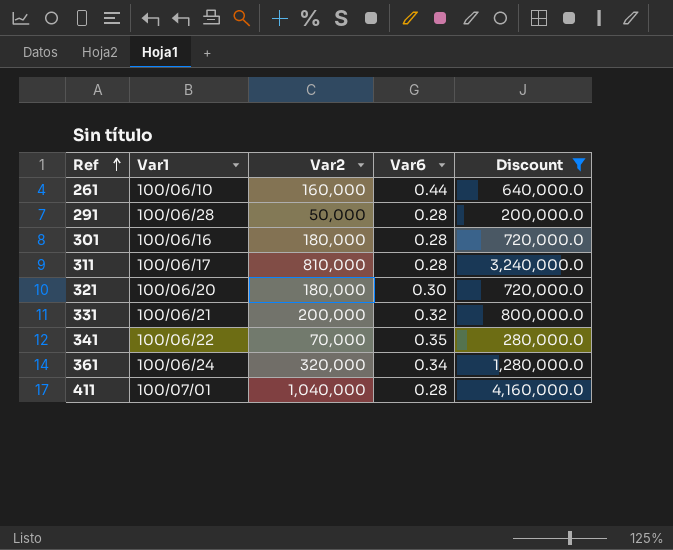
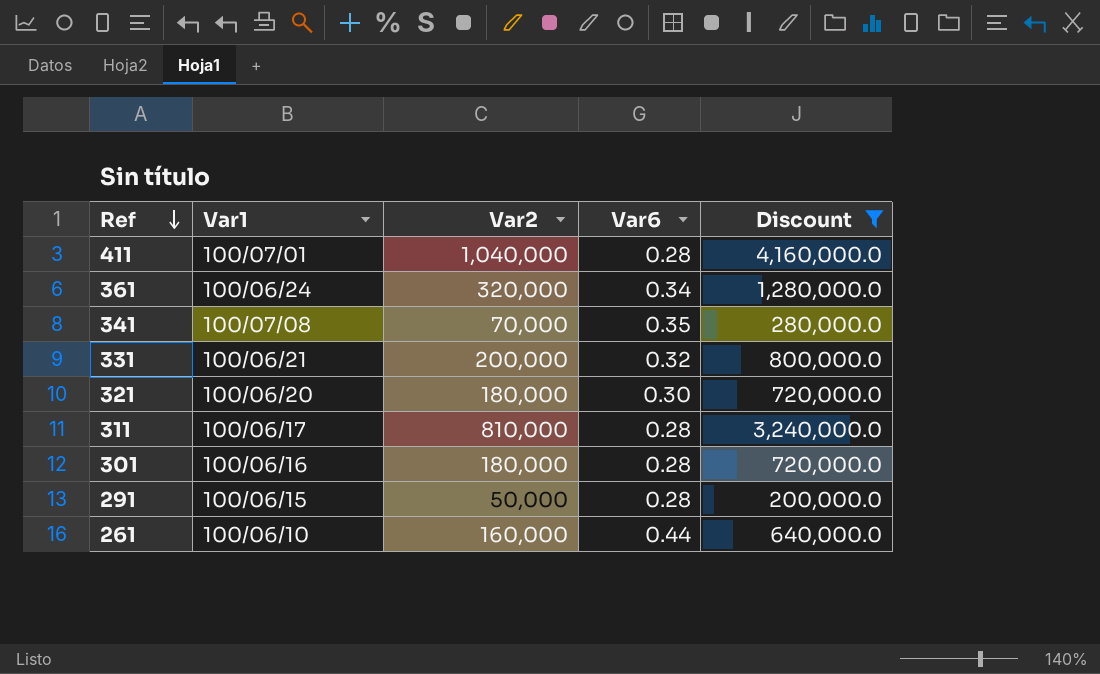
row order: Ref ascending -> Ref descending
341 | Var1: 100/06/22 -> 100/07/08
291 | Var1: 100/06/28 -> 100/06/15

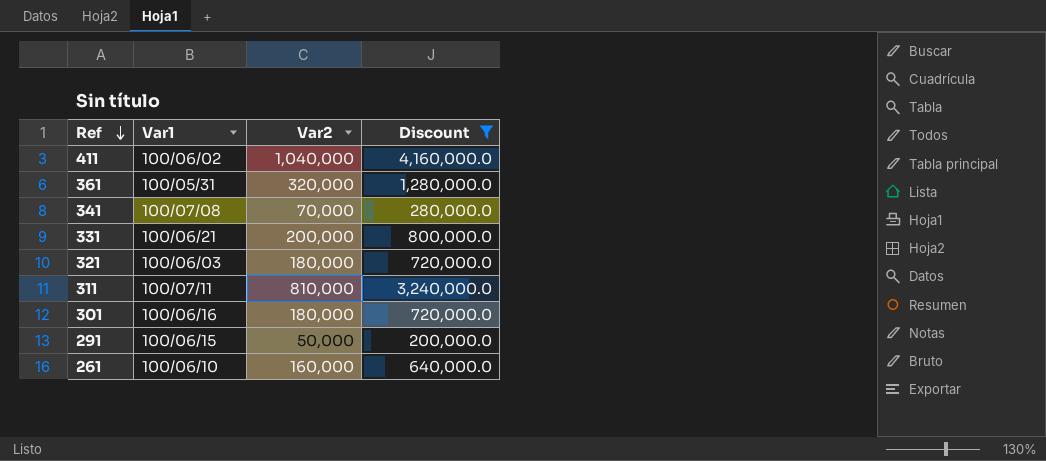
column Var6 | position: 4 -> none
411 | Var1: 100/07/01 -> 100/06/02
361 | Var1: 100/06/24 -> 100/05/31
321 | Var1: 100/06/20 -> 100/06/03
311 | Var1: 100/06/17 -> 100/07/11

